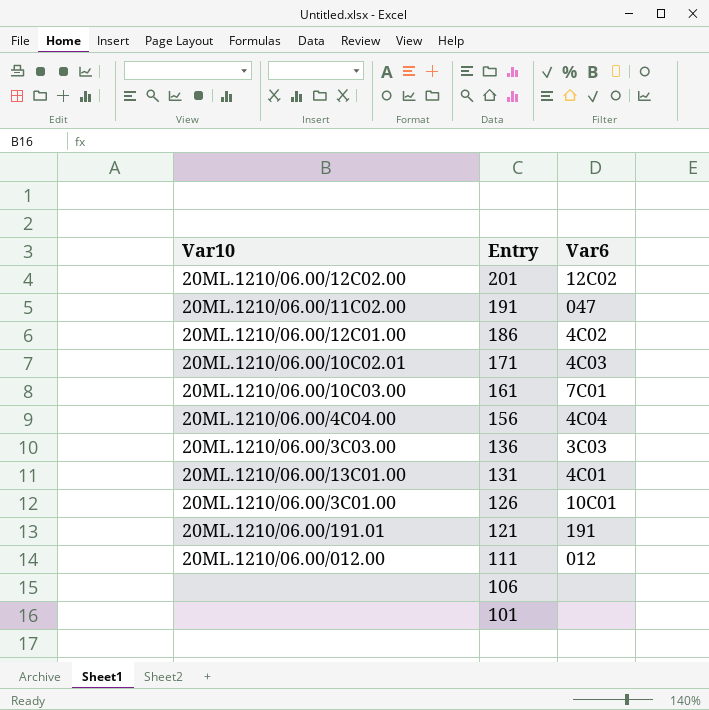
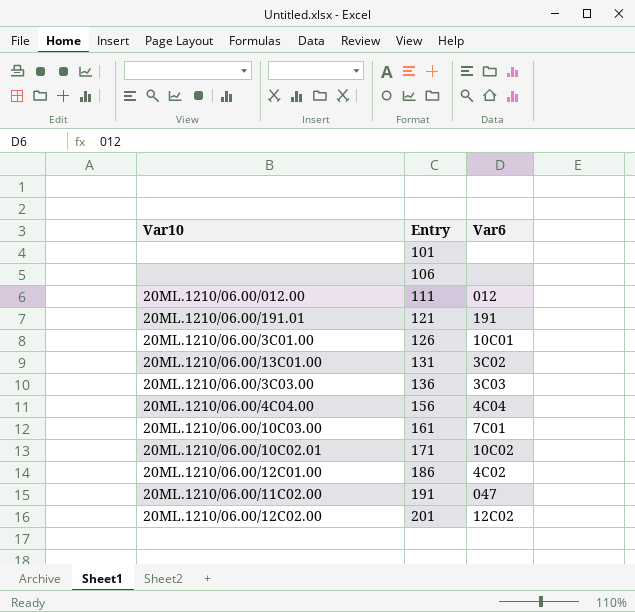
row order: Entry descending -> Entry ascending
131 | Var6: 4C01 -> 3C02
171 | Var6: 4C03 -> 10C02

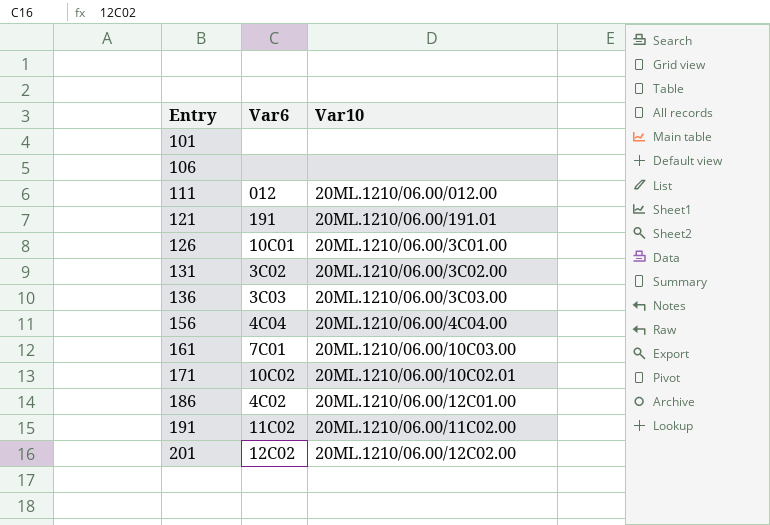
column Var10 | position: 1 -> 3
131 | Var10: 20ML.1210/06.00/13C01.00 -> 20ML.1210/06.00/3C02.00
191 | Var6: 047 -> 11C02

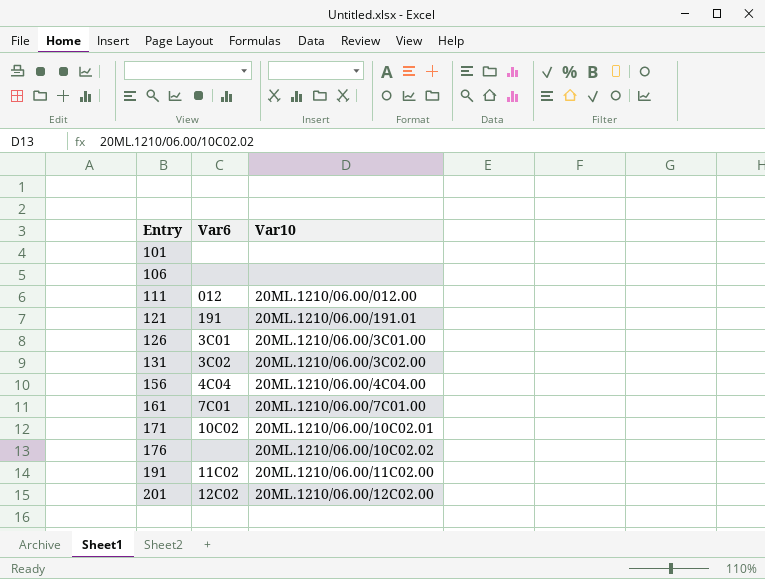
row 136: 3C03 | 20ML.1210/06.00/3C03.00 -> none
row 186: 4C02 | 20ML.1210/06.00/12C01.00 -> none
126 | Var6: 10C01 -> 3C01
161 | Var10: 20ML.1210/06.00/10C03.00 -> 20ML.1210/06.00/7C01.00
row 176: none -> none | 20ML.1210/06.00/10C02.02

